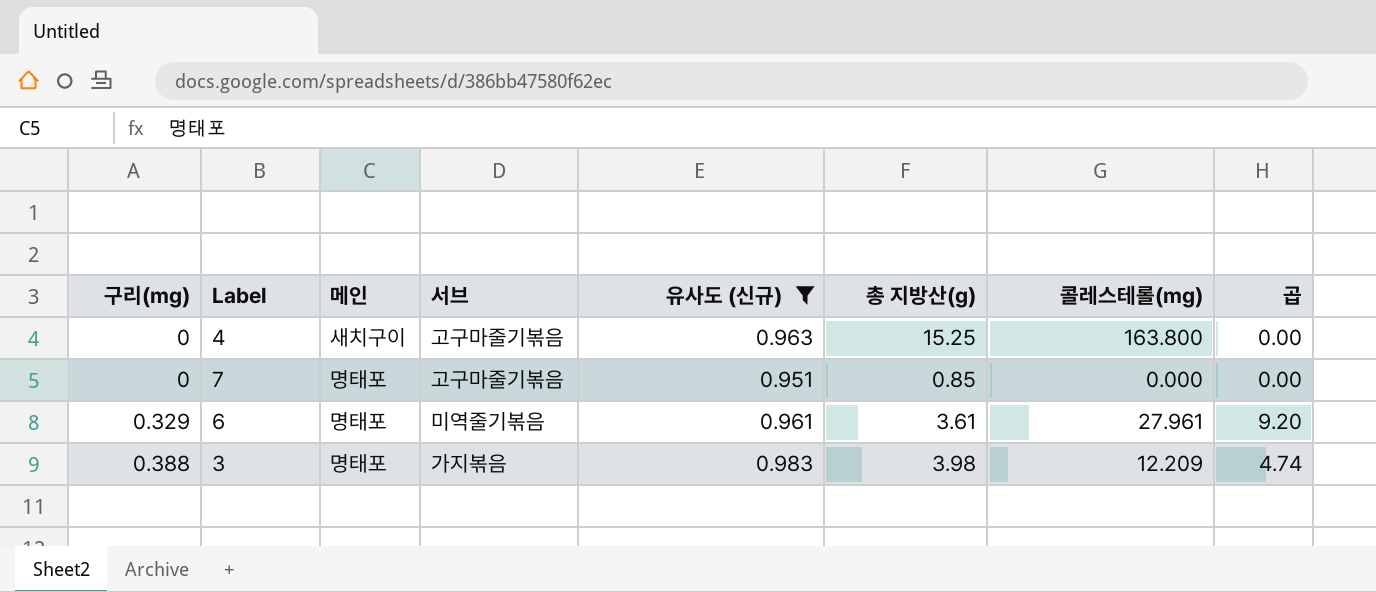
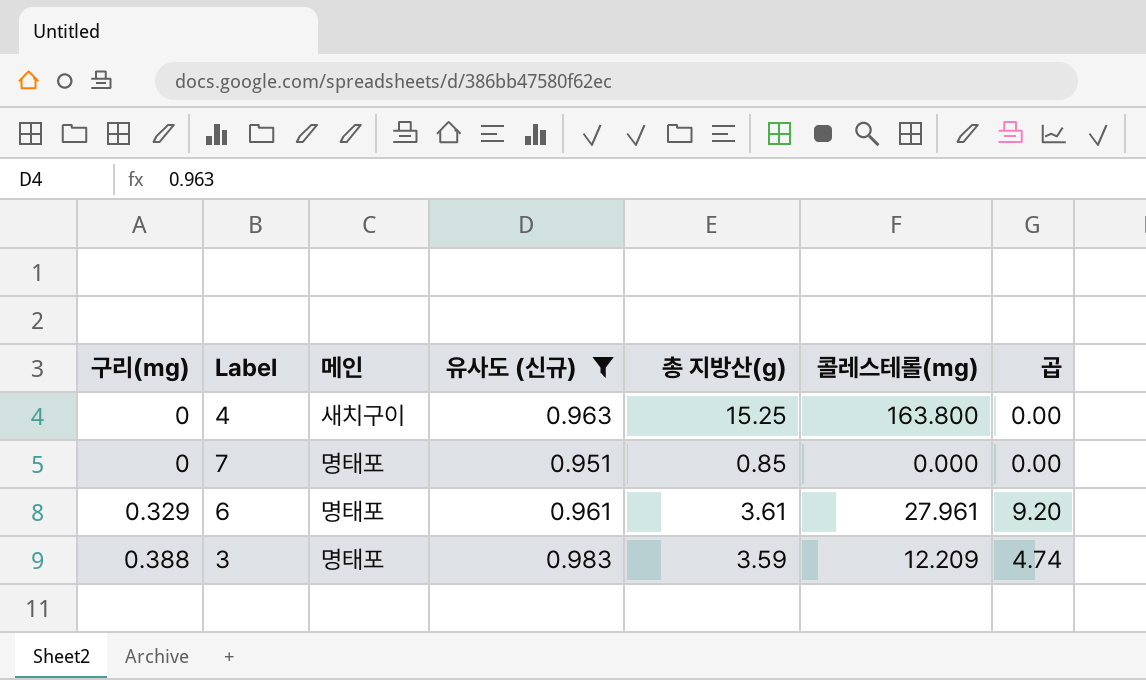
column 서브 | position: 4 -> none
3 | 총 지방산(g): 3.98 -> 3.59

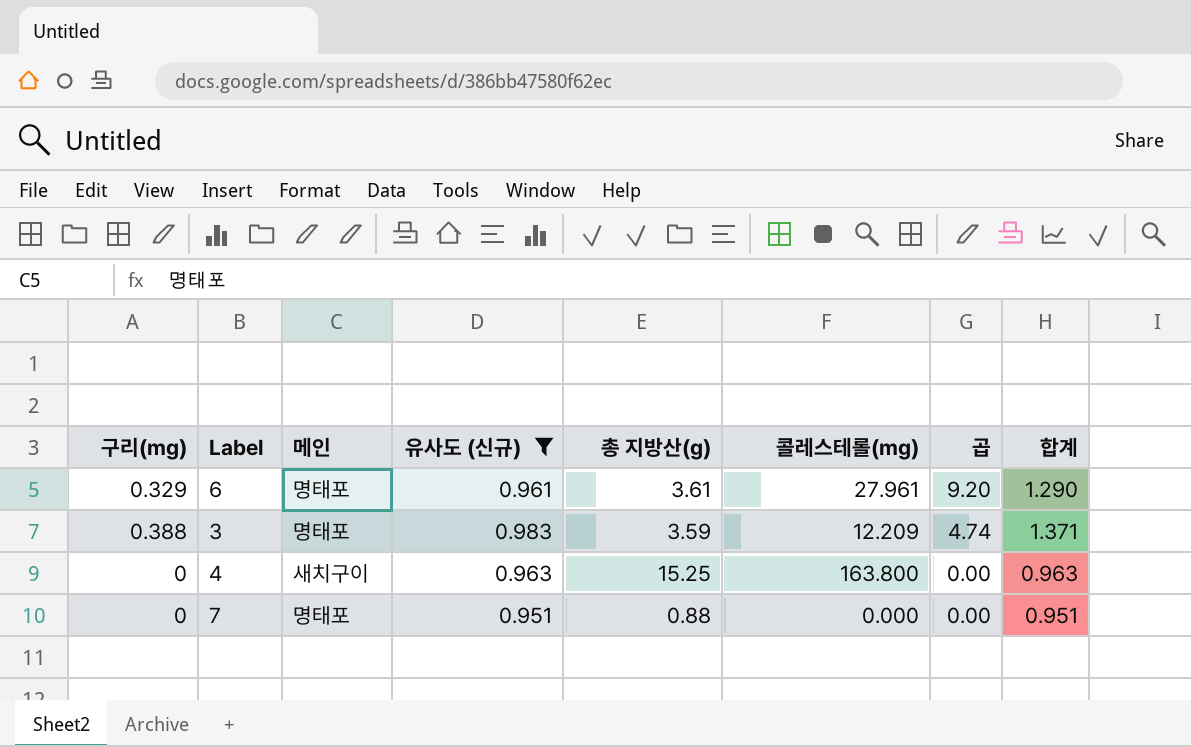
row order: 구리(mg) ascending -> 곱 descending
column 합계 | formula: none -> [구리(mg)] + [유사도 (신규)]
7 | 총 지방산(g): 0.85 -> 0.88

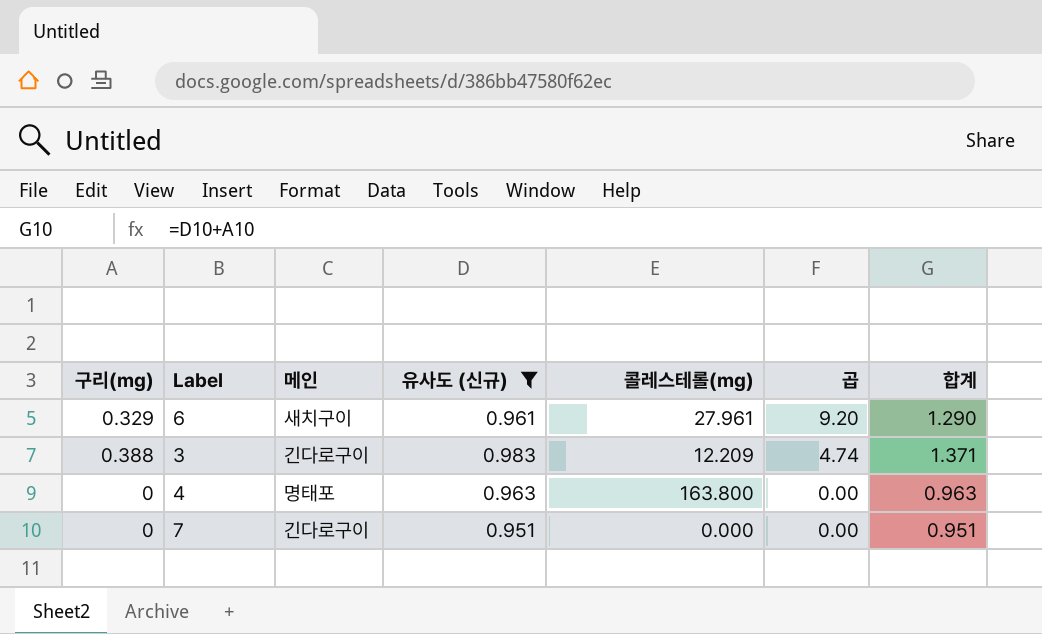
column 총 지방산(g) | position: 5 -> none
6 | 메인: 명태포 -> 새치구이
3 | 메인: 명태포 -> 긴다로구이
4 | 메인: 새치구이 -> 명태포
7 | 메인: 명태포 -> 긴다로구이

